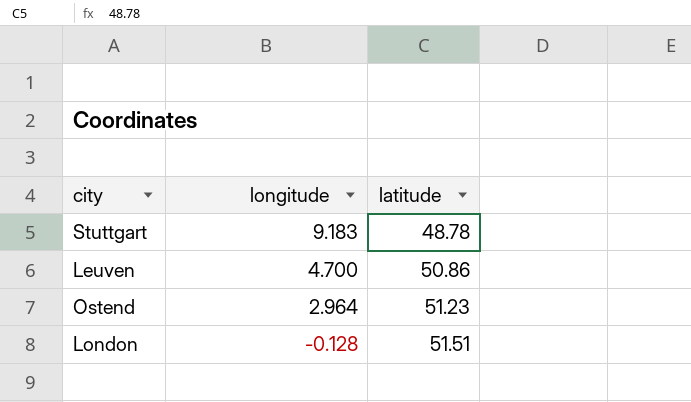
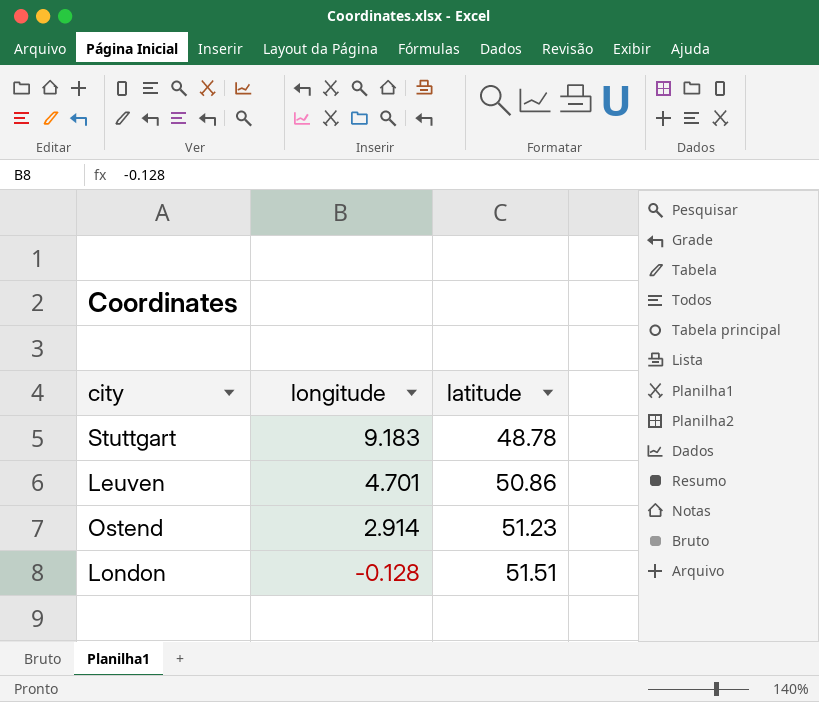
Leuven | longitude: 4.700 -> 4.701
Ostend | longitude: 2.964 -> 2.914

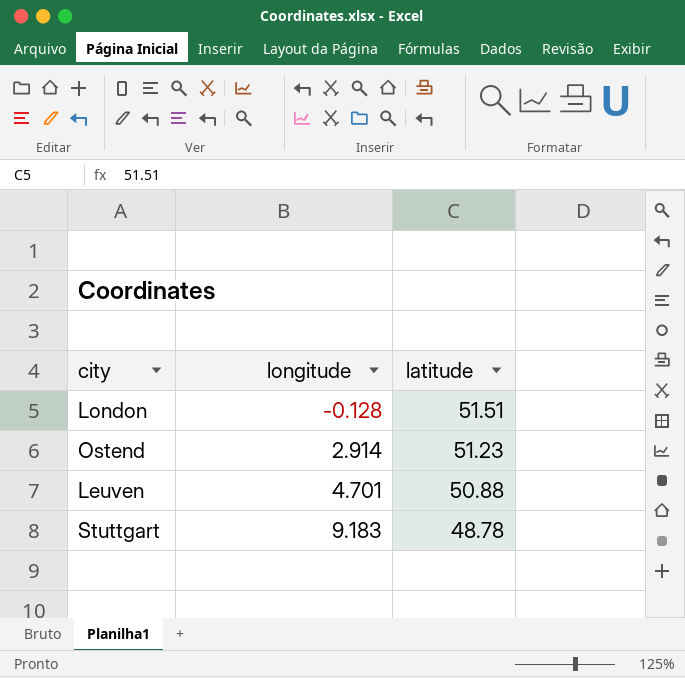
row order: longitude descending -> longitude ascending
Leuven | latitude: 50.86 -> 50.88

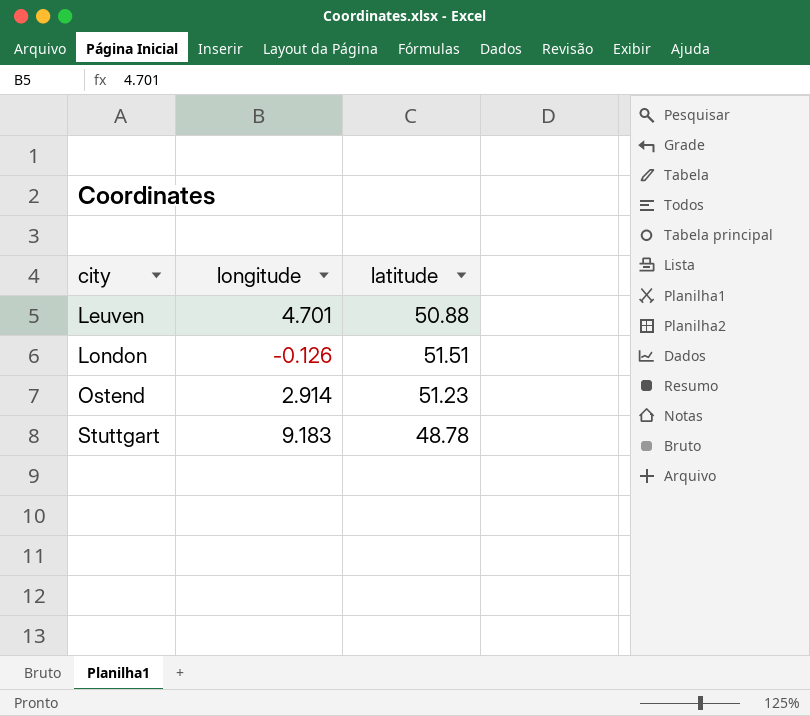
row order: longitude ascending -> city ascending
London | longitude: -0.128 -> -0.126

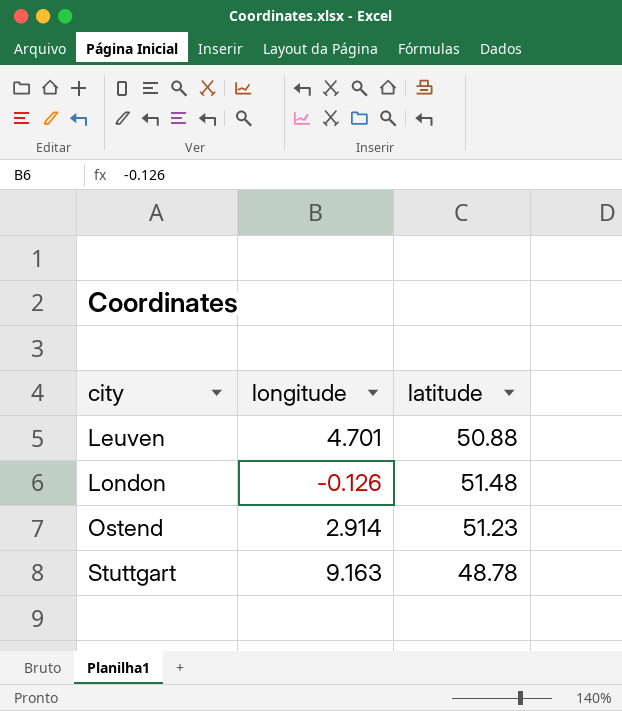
London | latitude: 51.51 -> 51.48
Stuttgart | longitude: 9.183 -> 9.163

